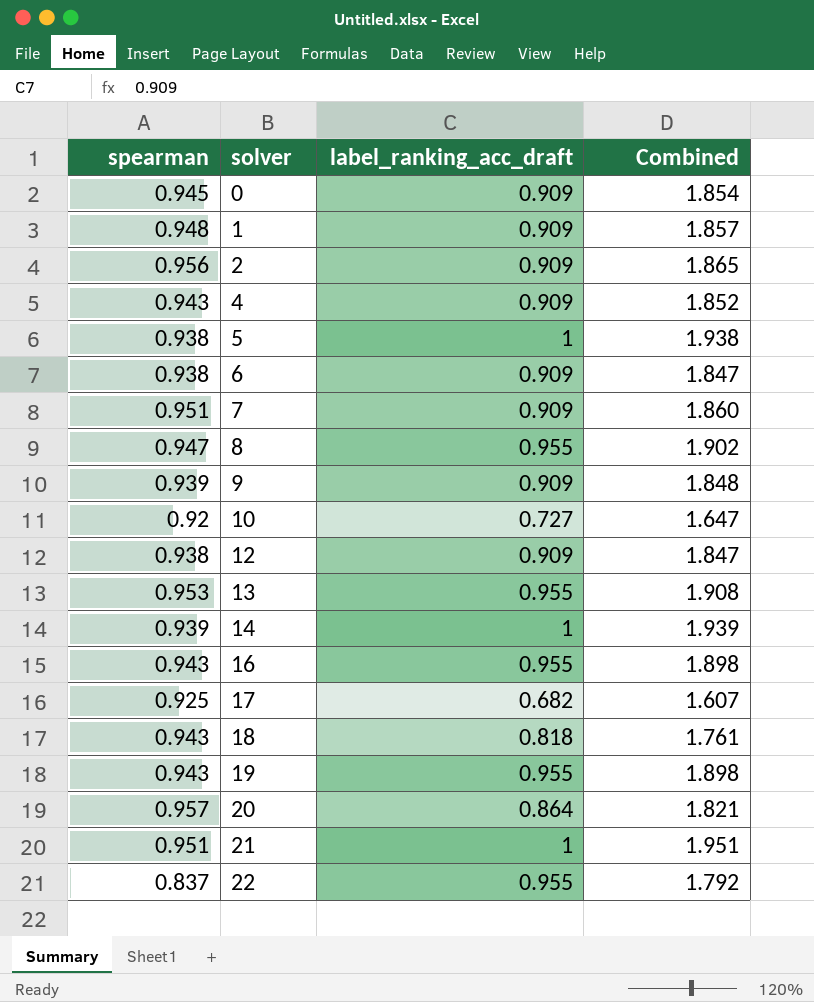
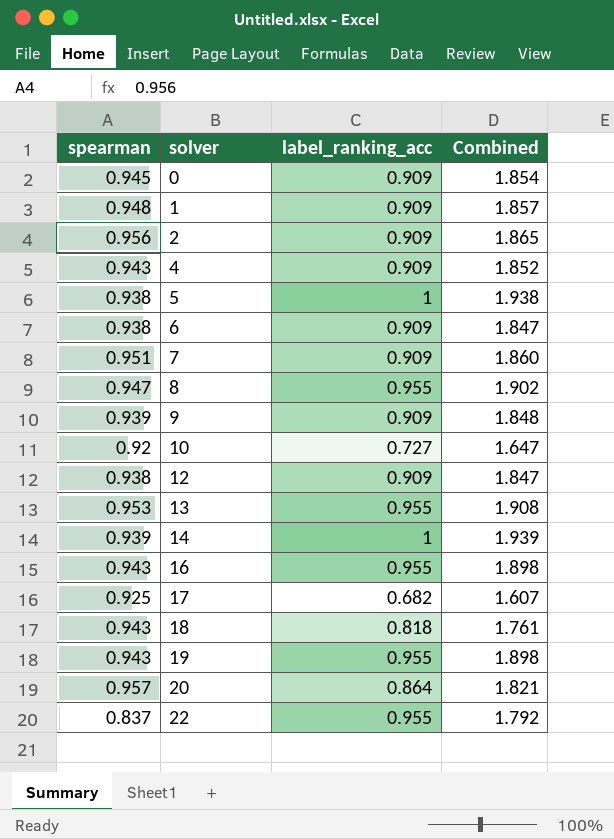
column name: label_ranking_acc_draft -> label_ranking_acc
row 21: 0.951 | 1 | 1.951 -> none

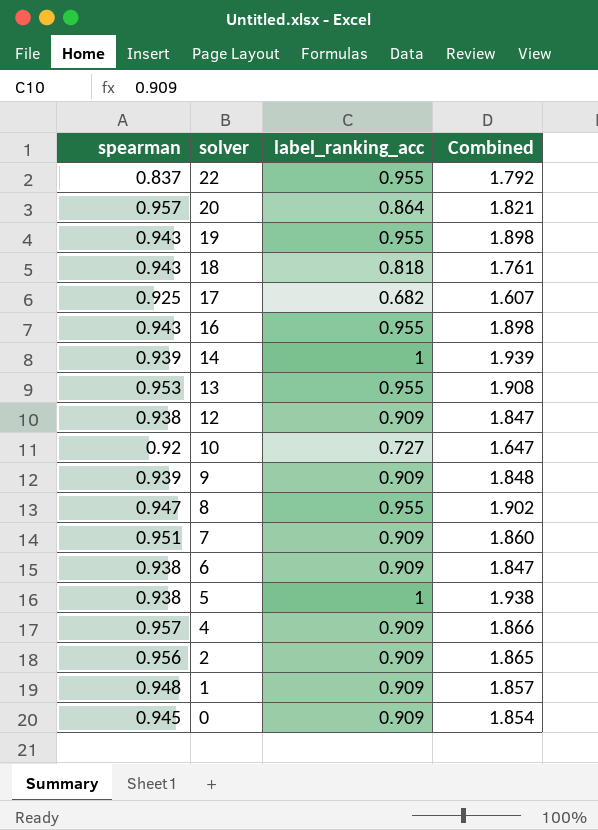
row order: solver ascending -> solver descending
4 | spearman: 0.943 -> 0.957
4 | Combined: 1.852 -> 1.866

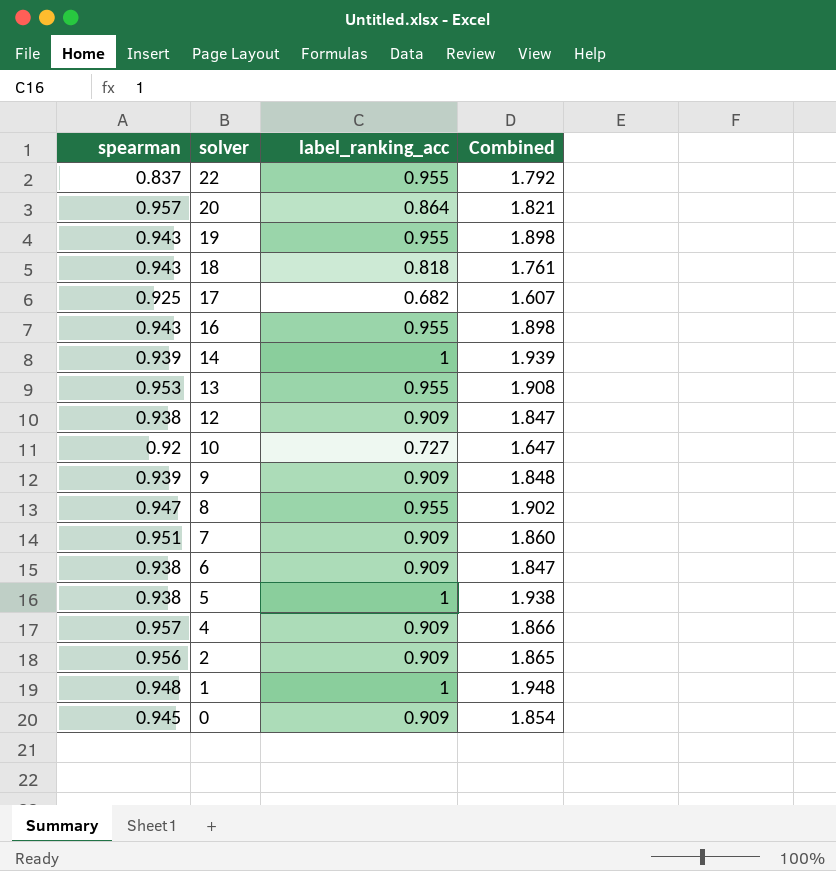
1 | label_ranking_acc: 0.909 -> 1
1 | Combined: 1.857 -> 1.948

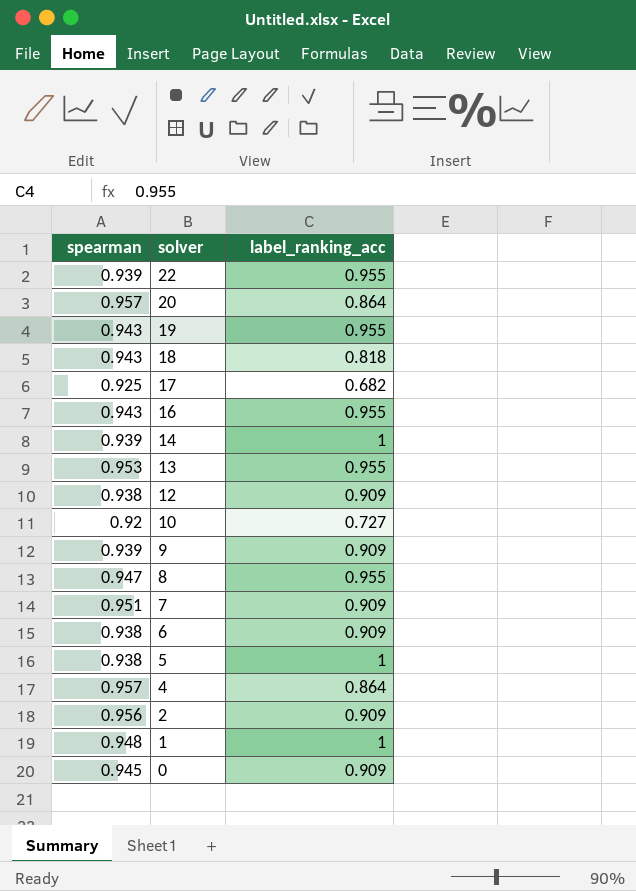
column Combined | formula: [spearman] + [label_ranking_acc] -> none
22 | spearman: 0.837 -> 0.939
4 | label_ranking_acc: 0.909 -> 0.864

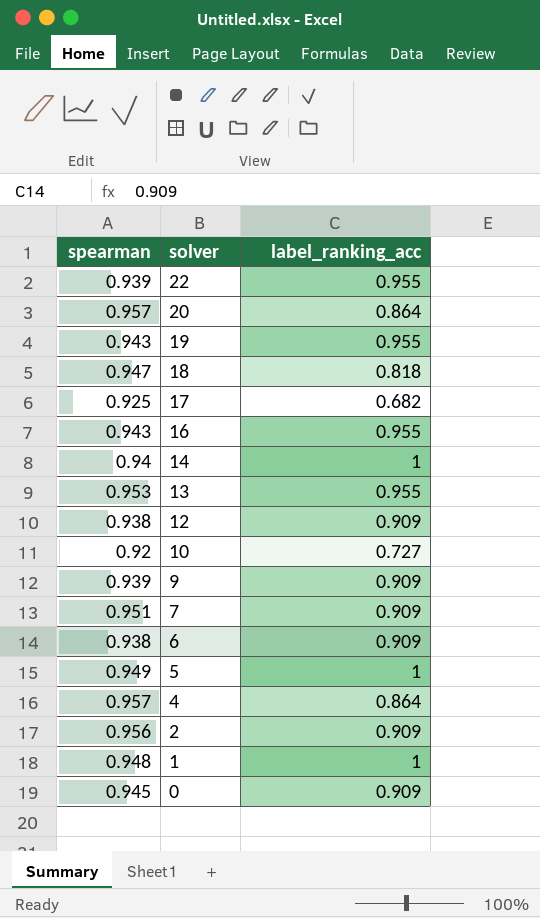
row 8: 0.947 | 0.955 -> none
18 | spearman: 0.943 -> 0.947
14 | spearman: 0.939 -> 0.94
5 | spearman: 0.938 -> 0.949

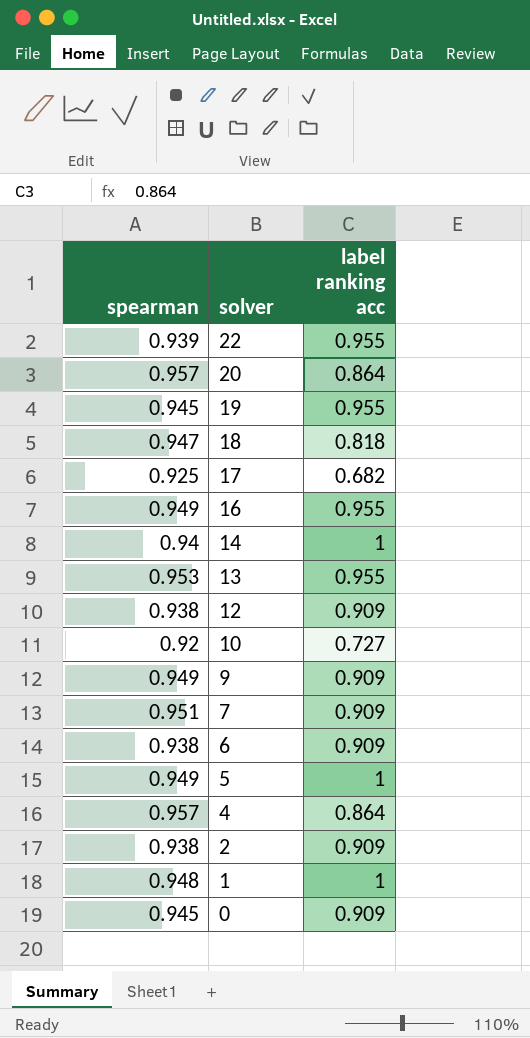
column name: label_ranking_acc -> label ranking acc
19 | spearman: 0.943 -> 0.945
16 | spearman: 0.943 -> 0.949
9 | spearman: 0.939 -> 0.949
2 | spearman: 0.956 -> 0.938

